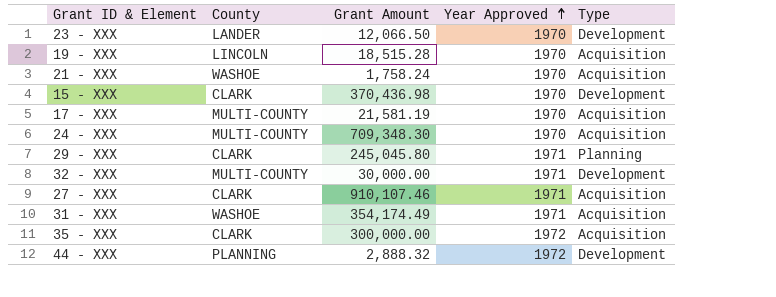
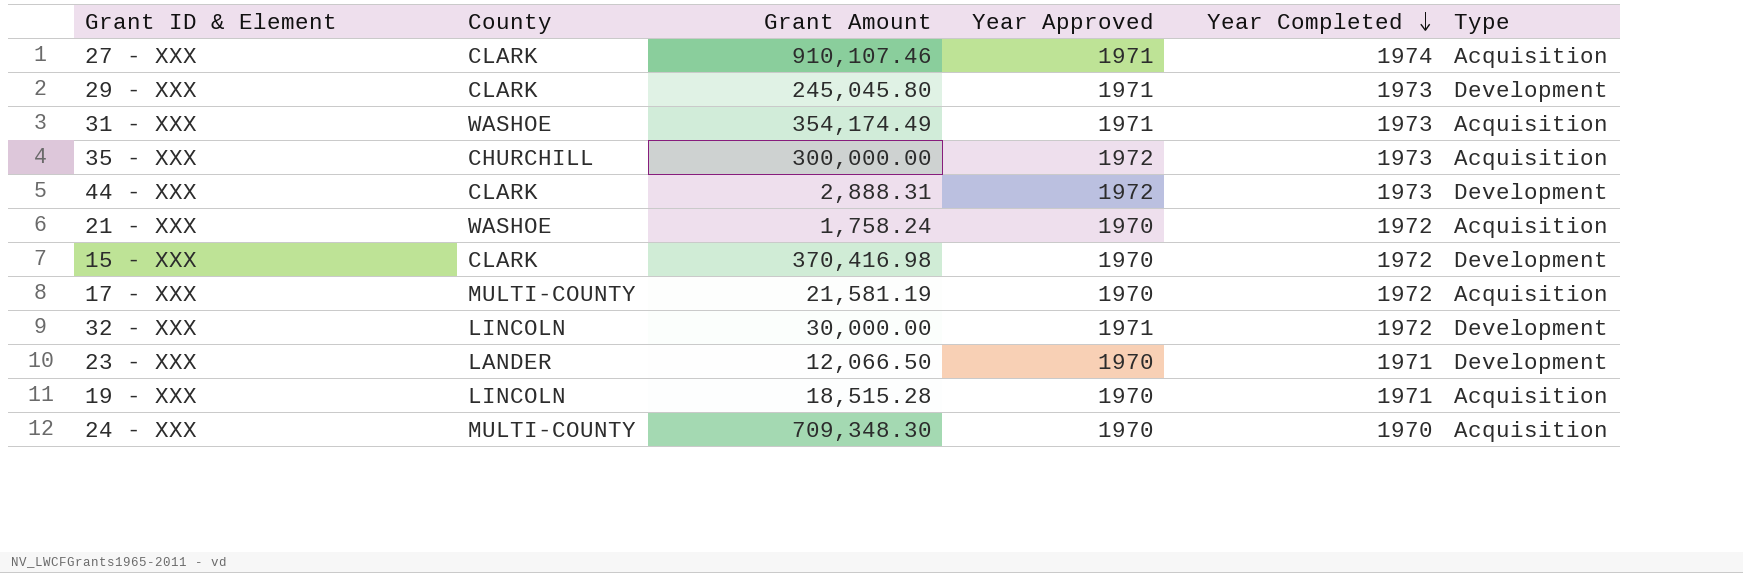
row order: Year Approved ascending -> Year Completed descending
column Year Completed | position: none -> 5
29 - XXX | Type: Planning -> Development
35 - XXX | County: CLARK -> CHURCHILL
44 - XXX | County: PLANNING -> CLARK
44 - XXX | Grant Amount: 2,888.32 -> 2,888.31
15 - XXX | Grant Amount: 370,436.98 -> 370,416.98
32 - XXX | County: MULTI-COUNTY -> LINCOLN

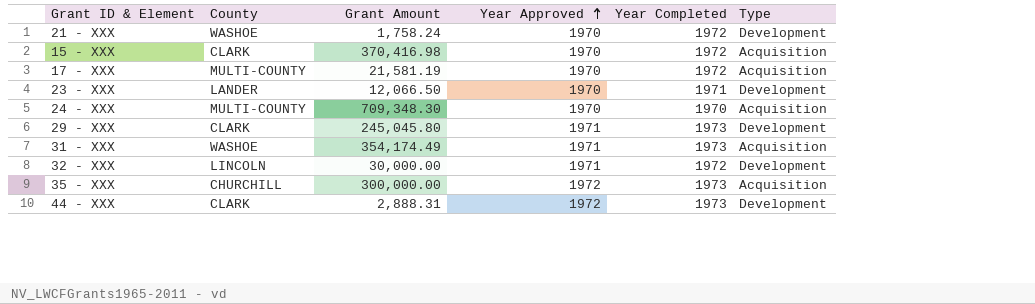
row order: Year Completed descending -> Year Approved ascending
row 27 - XXX: CLARK | 910,107.46 | 1971 | 1974 | Acquisition -> none
row 19 - XXX: LINCOLN | 18,515.28 | 1970 | 1971 | Acquisition -> none
21 - XXX | Type: Acquisition -> Development
15 - XXX | Type: Development -> Acquisition

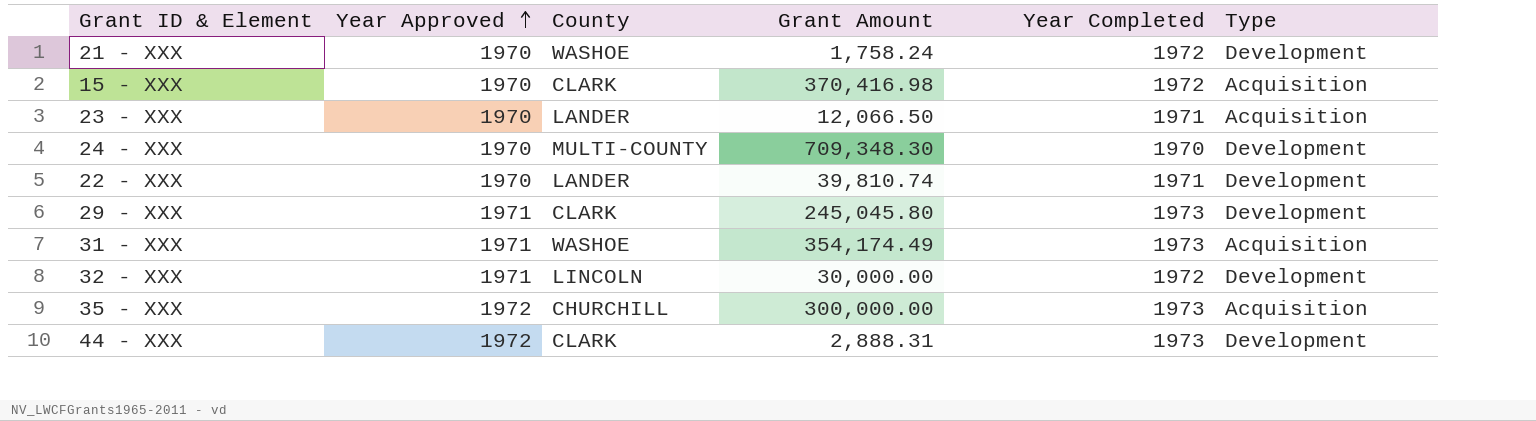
column Year Approved | position: 4 -> 2
row 17 - XXX: MULTI-COUNTY | 21,581.19 | 1970 | 1972 | Acquisition -> none
23 - XXX | Type: Development -> Acquisition
24 - XXX | Type: Acquisition -> Development
row 22 - XXX: none -> 1970 | LANDER | 39,810.74 | 1971 | Development

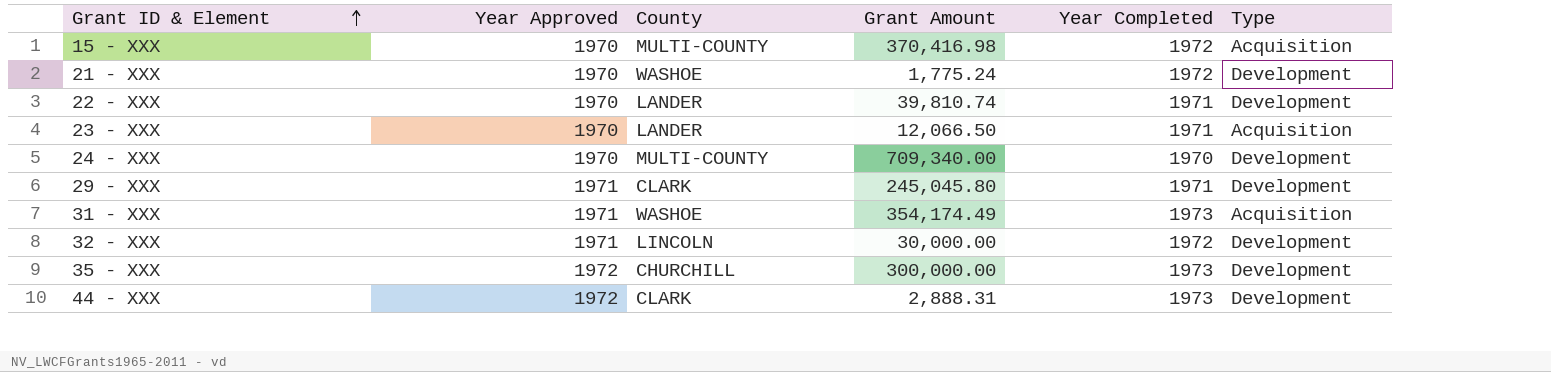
row order: Year Approved ascending -> Grant ID & Element ascending
15 - XXX | County: CLARK -> MULTI-COUNTY
21 - XXX | Grant Amount: 1,758.24 -> 1,775.24
24 - XXX | Grant Amount: 709,348.30 -> 709,340.00
29 - XXX | Year Completed: 1973 -> 1971
35 - XXX | Type: Acquisition -> Development

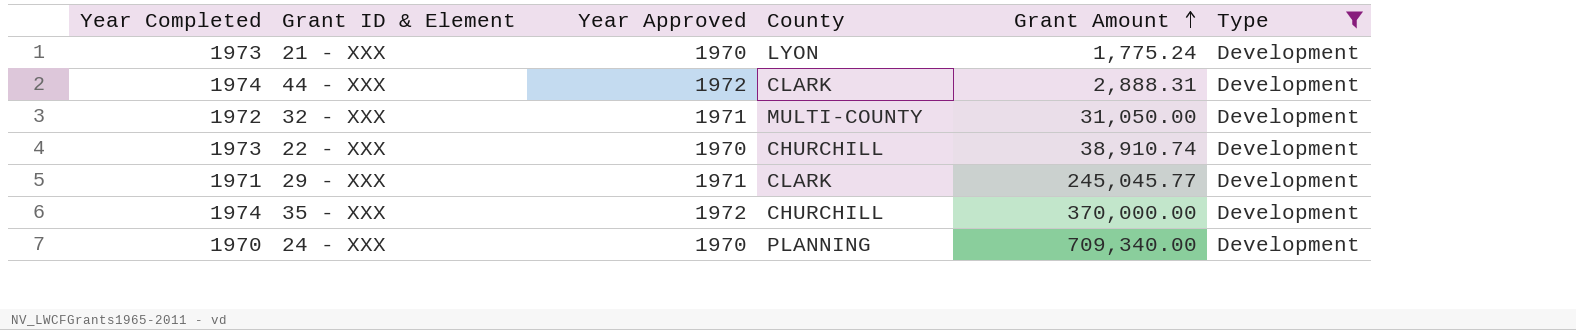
filter: none -> Type = Development
row order: Grant ID & Element ascending -> Grant Amount ascending
column Year Completed | position: 5 -> 1
21 - XXX | Year Completed: 1972 -> 1973
21 - XXX | County: WASHOE -> LYON
44 - XXX | Year Completed: 1973 -> 1974
32 - XXX | County: LINCOLN -> MULTI-COUNTY
32 - XXX | Grant Amount: 30,000.00 -> 31,050.00
22 - XXX | Year Completed: 1971 -> 1973
22 - XXX | County: LANDER -> CHURCHILL
22 - XXX | Grant Amount: 39,810.74 -> 38,910.74
29 - XXX | Grant Amount: 245,045.80 -> 245,045.77
35 - XXX | Year Completed: 1973 -> 1974
35 - XXX | Grant Amount: 300,000.00 -> 370,000.00
24 - XXX | County: MULTI-COUNTY -> PLANNING

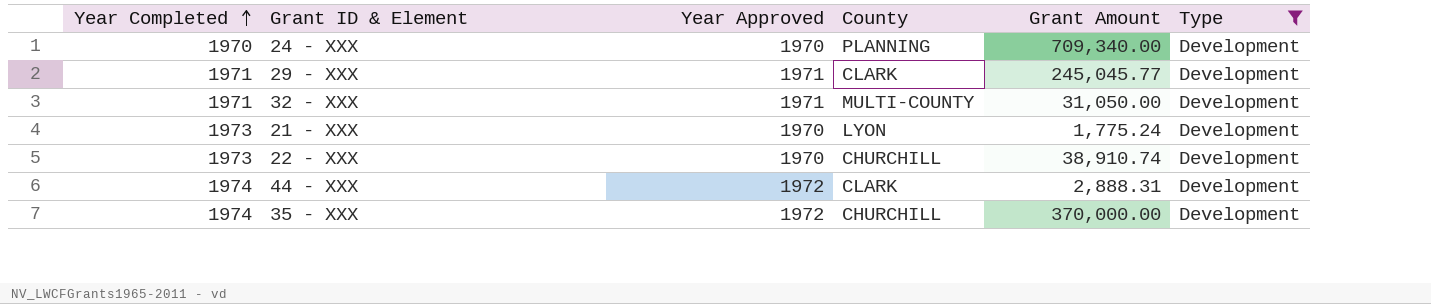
row order: Grant Amount ascending -> Year Completed ascending
32 - XXX | Year Completed: 1972 -> 1971

